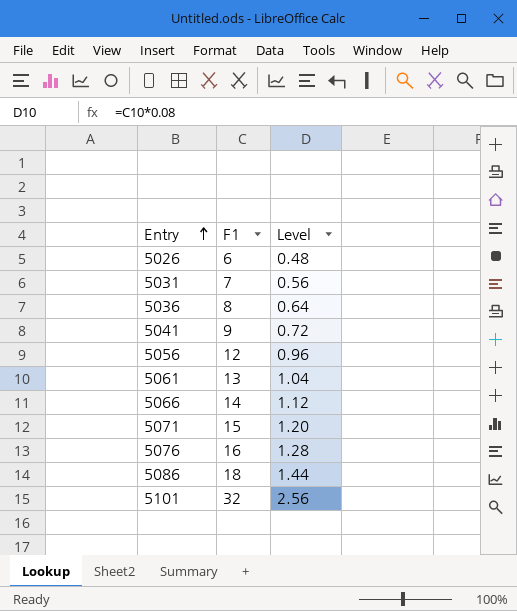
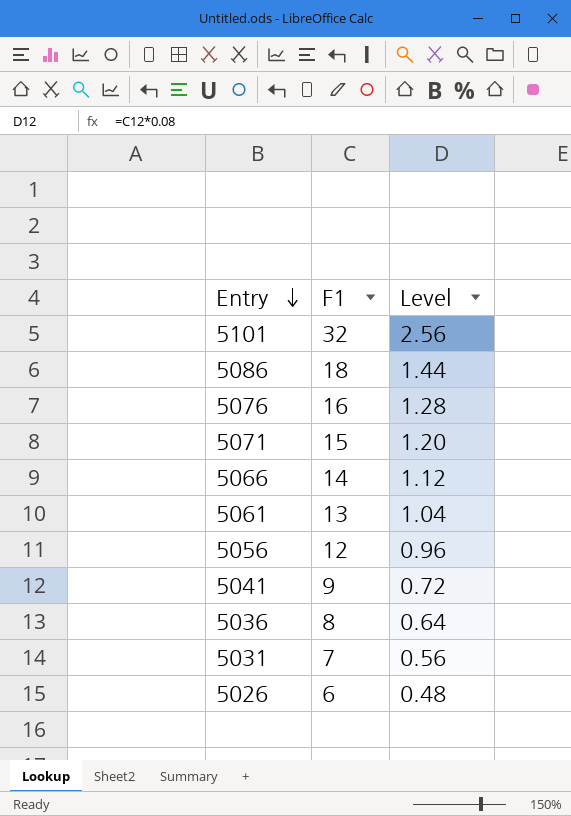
row order: Entry ascending -> Entry descending

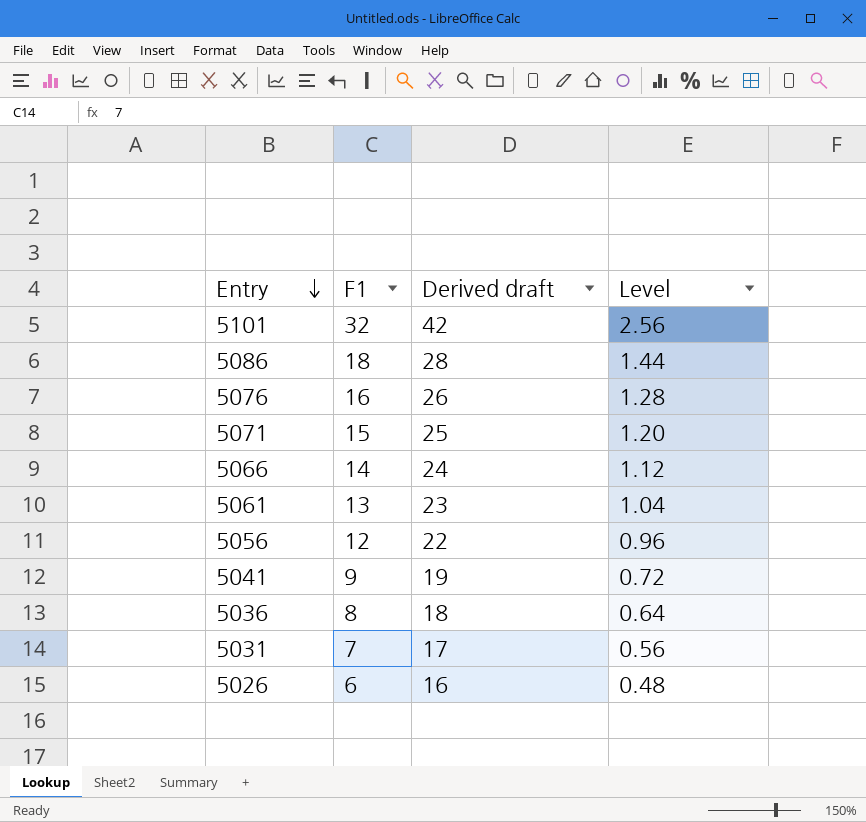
column Derived draft | formula: none -> [F1] + 10

